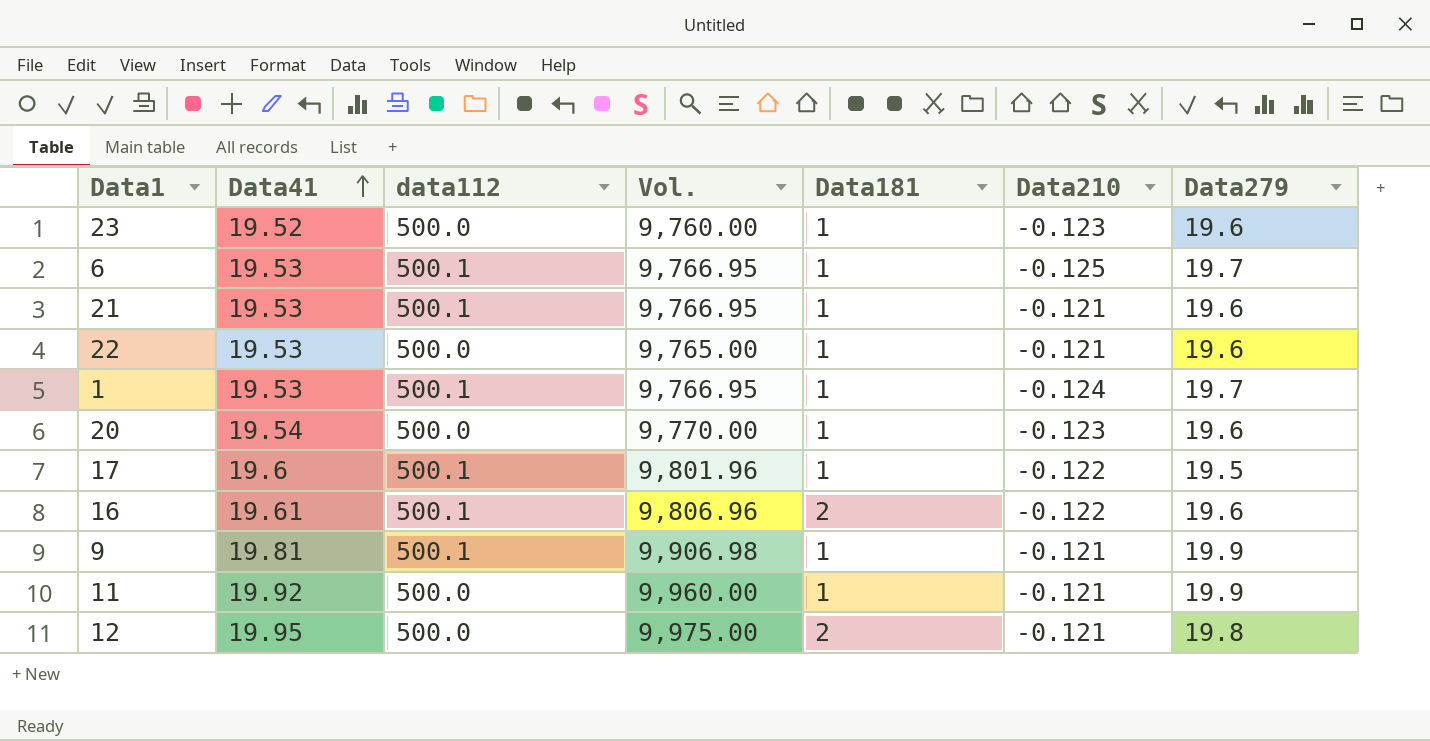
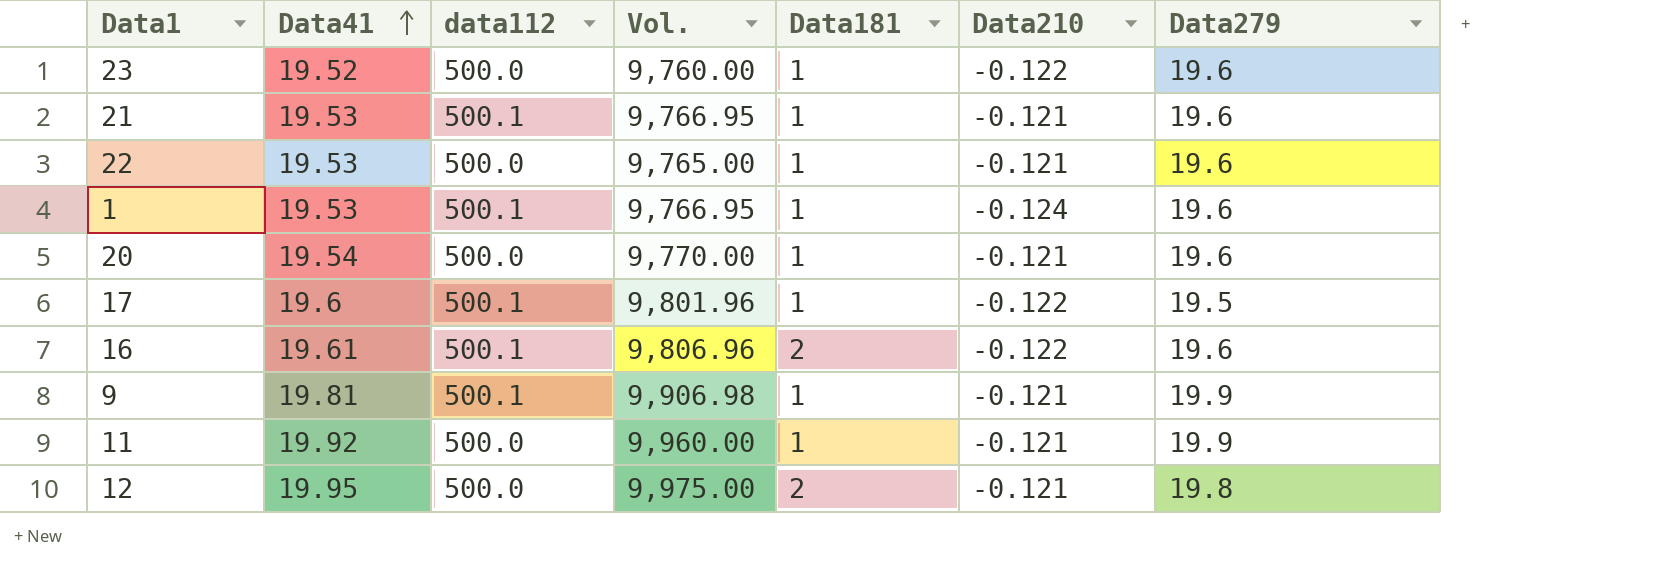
row 6: 19.53 | 500.1 | 9,766.95 | 1 | -0.125 | 19.7 -> none
23 | Data210: -0.123 -> -0.122
1 | Data279: 19.7 -> 19.6
20 | Data210: -0.123 -> -0.121

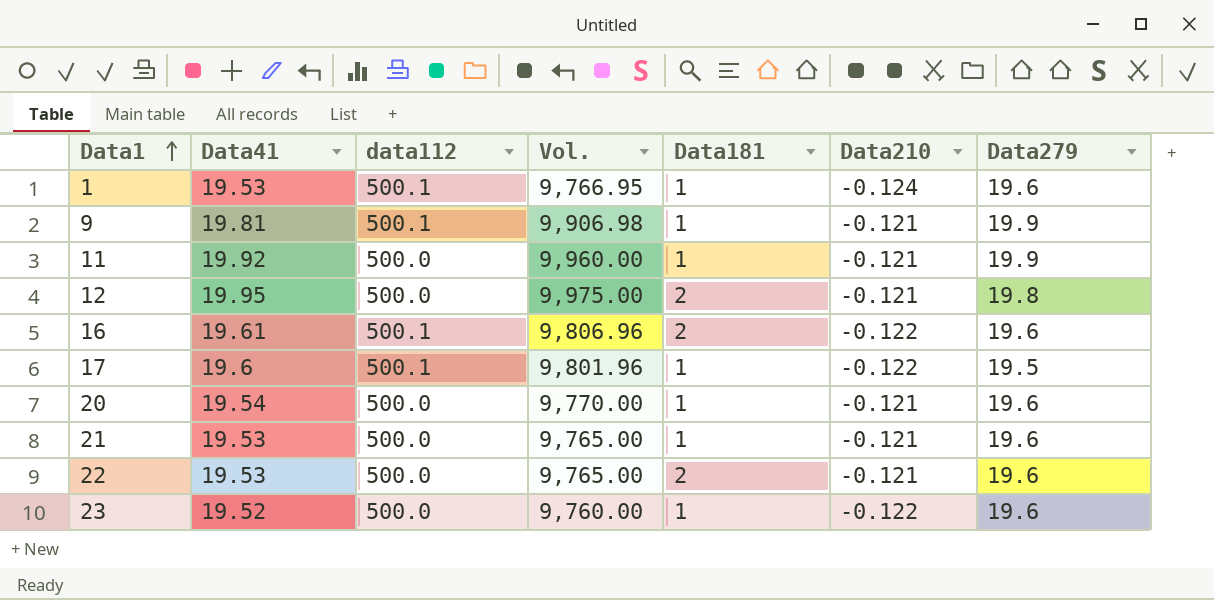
row order: Data41 ascending -> Data1 ascending
21 | data112: 500.1 -> 500.0
21 | Vol.: 9,766.95 -> 9,765.00
22 | Data181: 1 -> 2

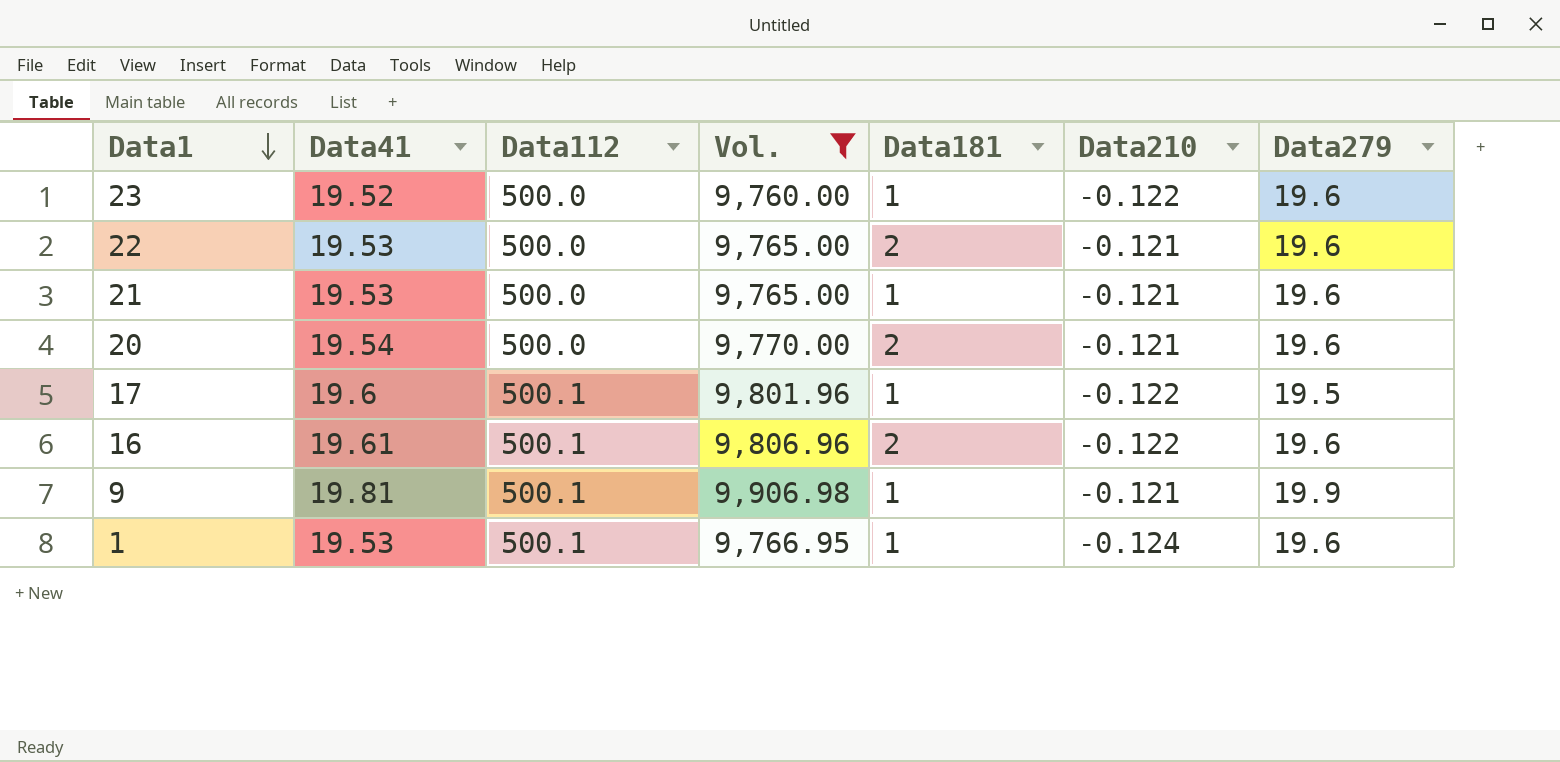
filter: none -> Vol. <= 9,906.98
row order: Data1 ascending -> Data1 descending
column name: data112 -> Data112
20 | Data181: 1 -> 2

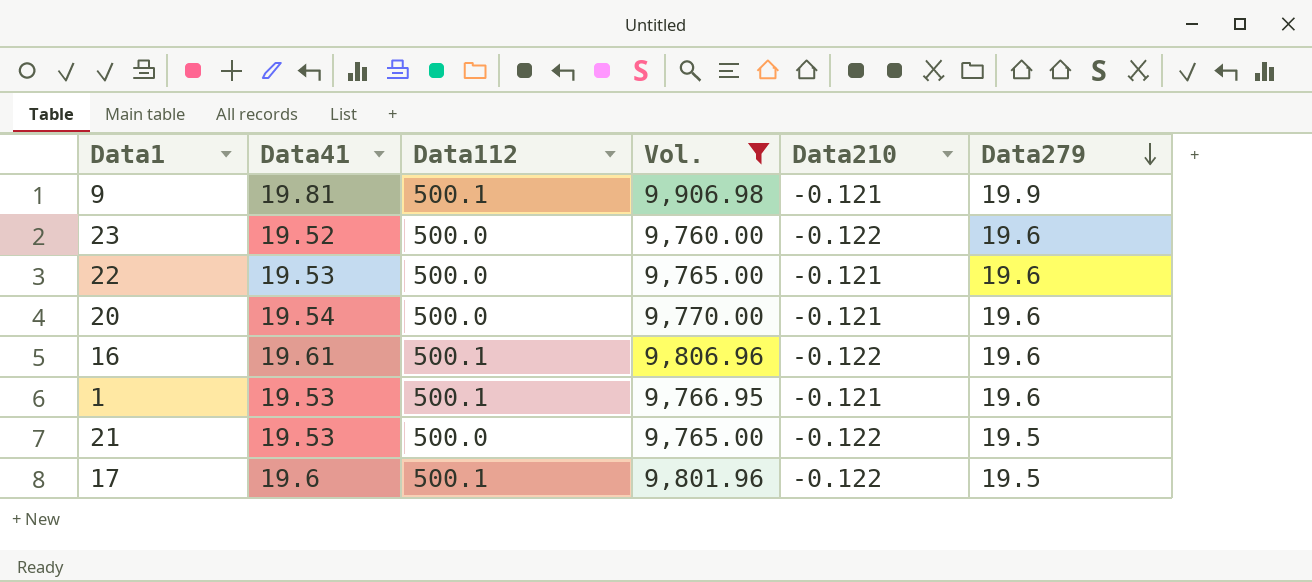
row order: Data1 descending -> Data279 descending
column Data181 | position: 5 -> none
1 | Data210: -0.124 -> -0.121
21 | Data210: -0.121 -> -0.122
21 | Data279: 19.6 -> 19.5

